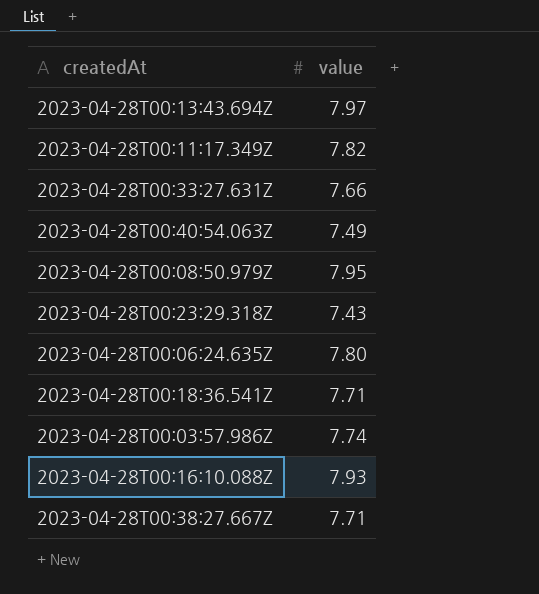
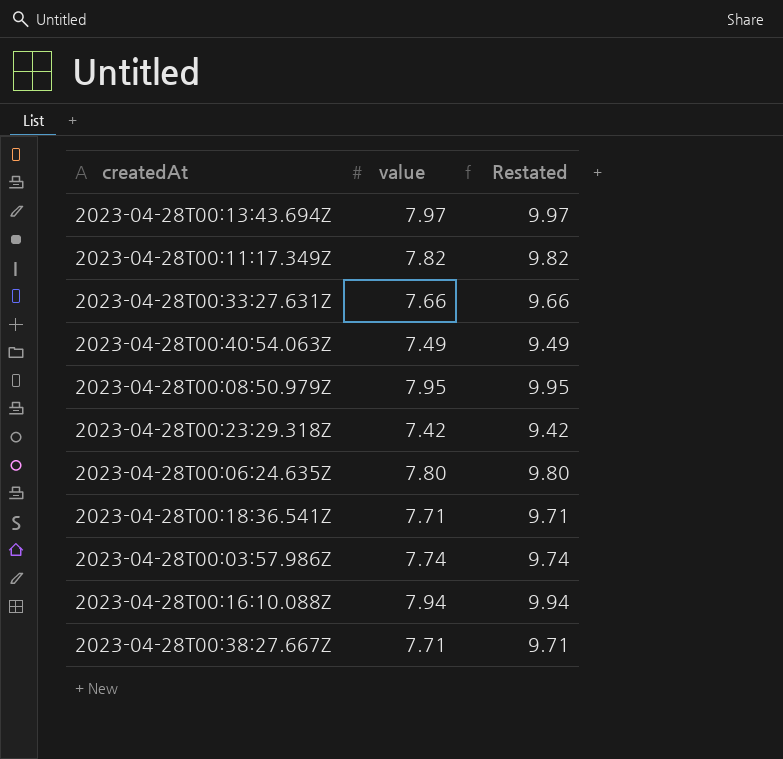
column Restated | formula: none -> [value] + 2
2023-04-28T00:23:29.318Z | value: 7.43 -> 7.42
2023-04-28T00:16:10.088Z | value: 7.93 -> 7.94

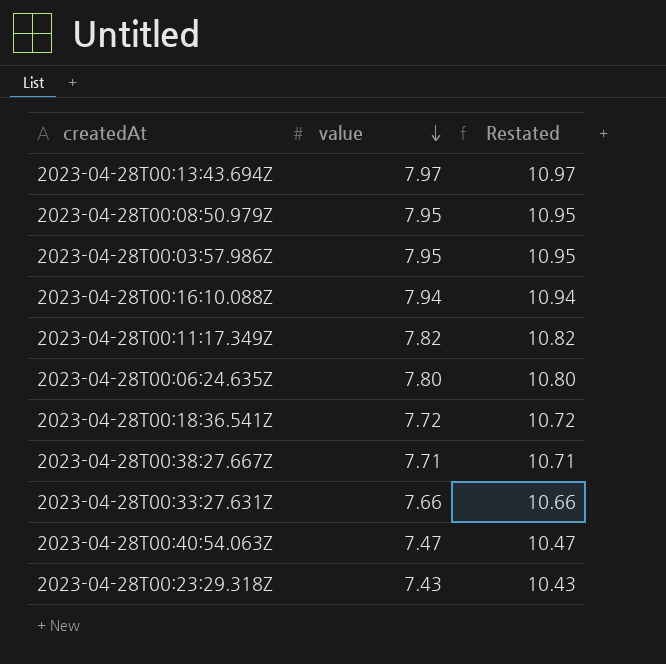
row order: none -> value descending
column Restated | formula: [value] + 2 -> [value] + 3
2023-04-28T00:03:57.986Z | value: 7.74 -> 7.95
2023-04-28T00:18:36.541Z | value: 7.71 -> 7.72
2023-04-28T00:40:54.063Z | value: 7.49 -> 7.47
2023-04-28T00:23:29.318Z | value: 7.42 -> 7.43

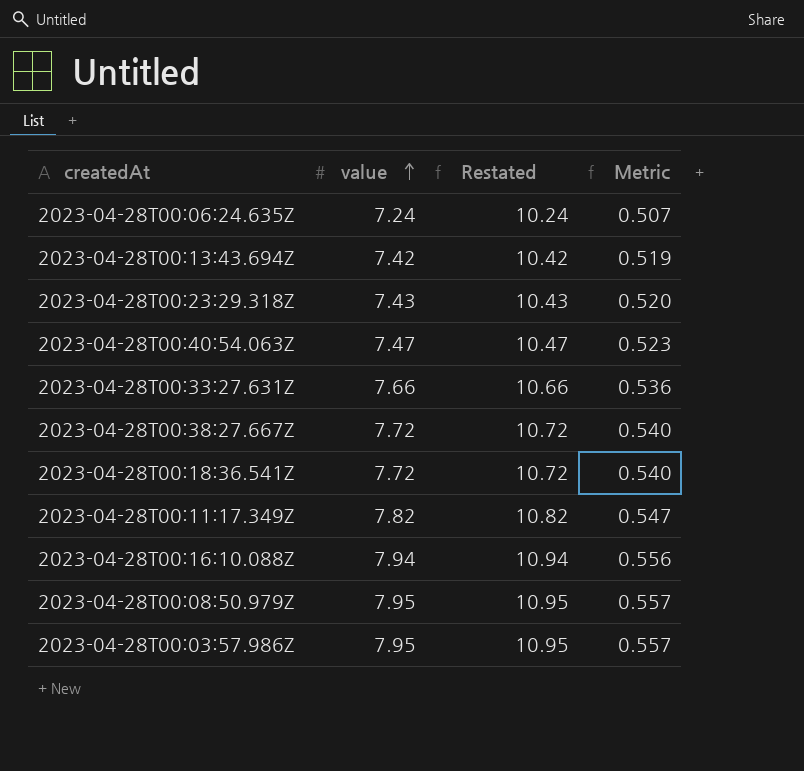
row order: value descending -> value ascending
column Metric | formula: none -> [value] * 0.07
2023-04-28T00:06:24.635Z | value: 7.80 -> 7.24
2023-04-28T00:06:24.635Z | Restated: 10.80 -> 10.24
2023-04-28T00:13:43.694Z | value: 7.97 -> 7.42
2023-04-28T00:13:43.694Z | Restated: 10.97 -> 10.42
2023-04-28T00:38:27.667Z | value: 7.71 -> 7.72
2023-04-28T00:38:27.667Z | Restated: 10.71 -> 10.72

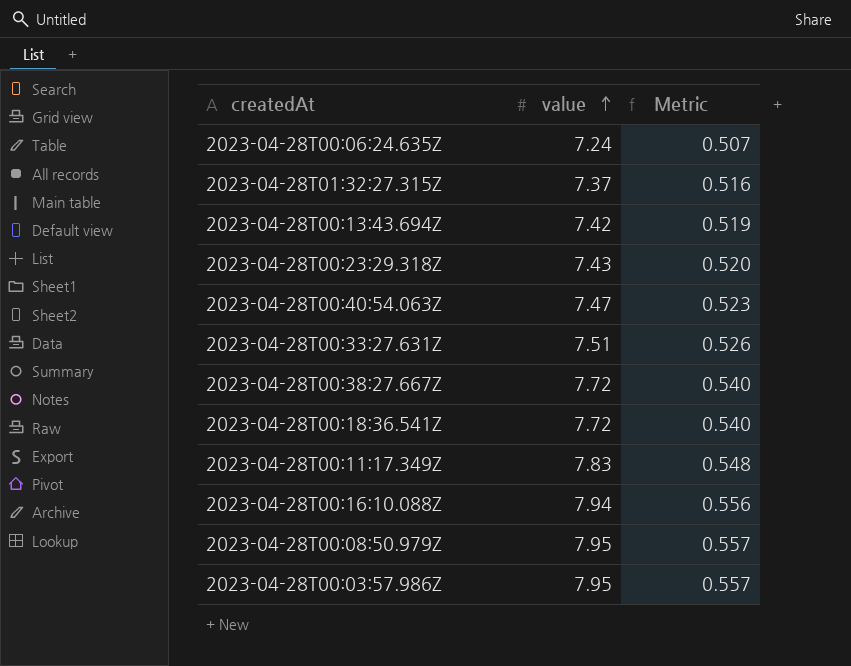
column Restated | formula: [value] + 3 -> none
row 2023-04-28T01:32:27.315Z: none -> 7.37 | 0.516
2023-04-28T00:33:27.631Z | value: 7.66 -> 7.51
2023-04-28T00:33:27.631Z | Metric: 0.536 -> 0.526
2023-04-28T00:11:17.349Z | value: 7.82 -> 7.83
2023-04-28T00:11:17.349Z | Metric: 0.547 -> 0.548

